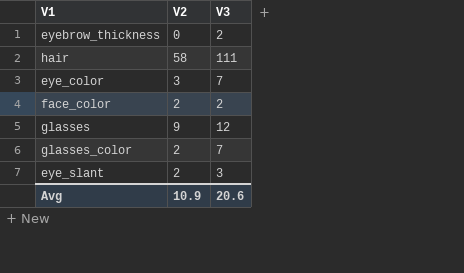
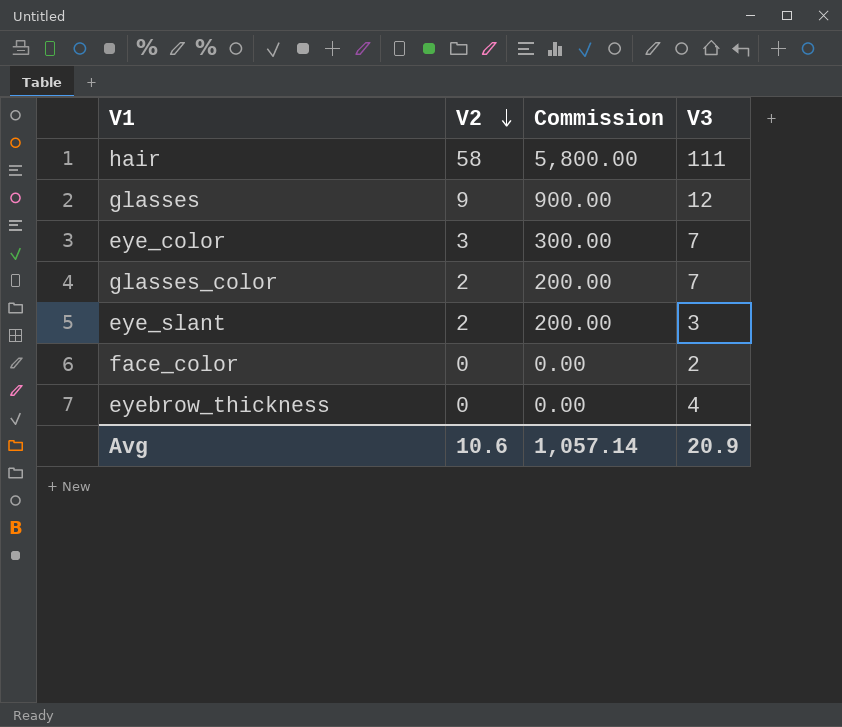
row order: none -> V2 descending
column Commission | formula: none -> [V2] * 100
face_color | V2: 2 -> 0
eyebrow_thickness | V3: 2 -> 4
Avg | V2: 10.9 -> 10.6
Avg | V3: 20.6 -> 20.9

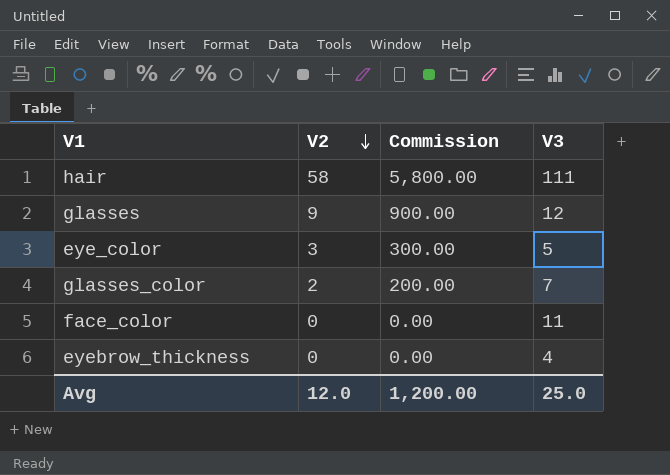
row eye_slant: 2 | 200.00 | 3 -> none
eye_color | V3: 7 -> 5
face_color | V3: 2 -> 11
Avg | V2: 10.6 -> 12.0
Avg | Commission: 1,057.14 -> 1,200.00
Avg | V3: 20.9 -> 25.0

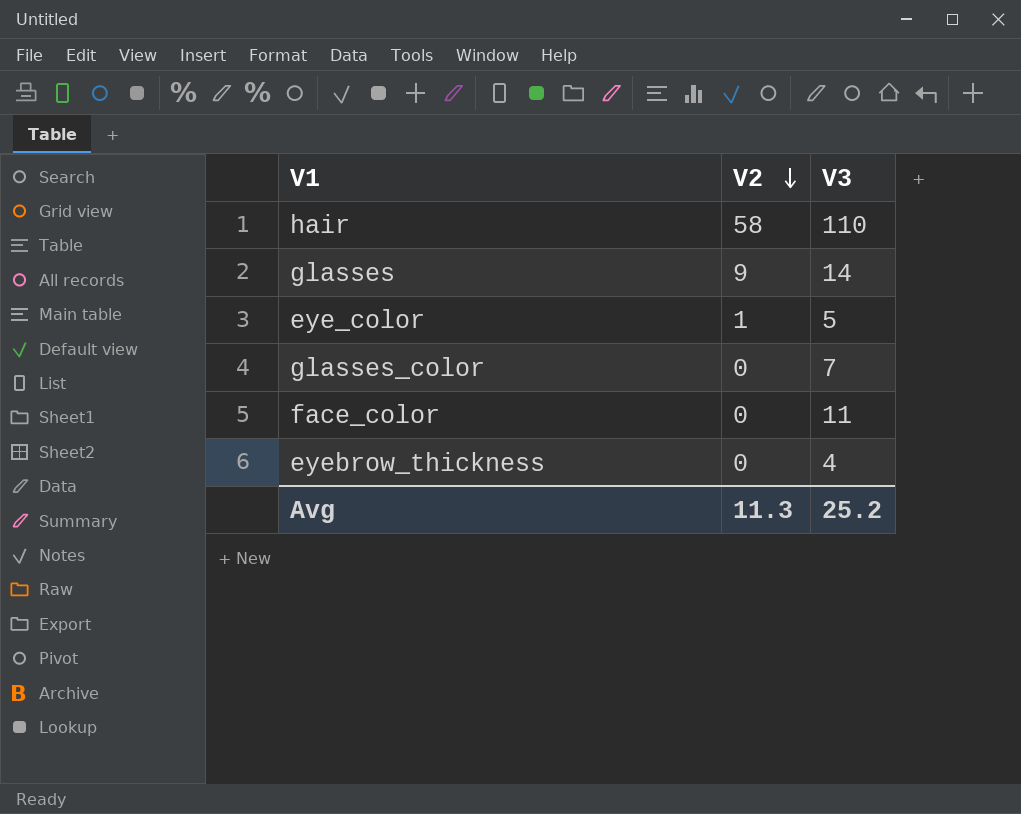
column Commission | formula: [V2] * 100 -> none
hair | V3: 111 -> 110
glasses | V3: 12 -> 14
eye_color | V2: 3 -> 1
glasses_color | V2: 2 -> 0
Avg | V2: 12.0 -> 11.3
Avg | V3: 25.0 -> 25.2

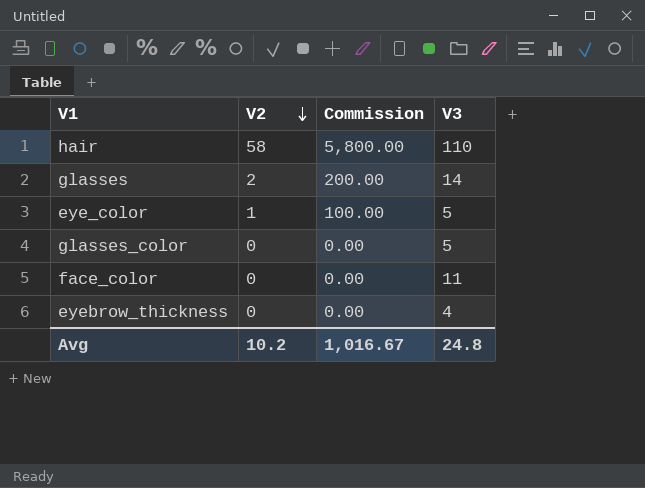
column Commission | formula: none -> [V2] * 100
glasses | V2: 9 -> 2
glasses_color | V3: 7 -> 5
Avg | V2: 11.3 -> 10.2
Avg | V3: 25.2 -> 24.8

